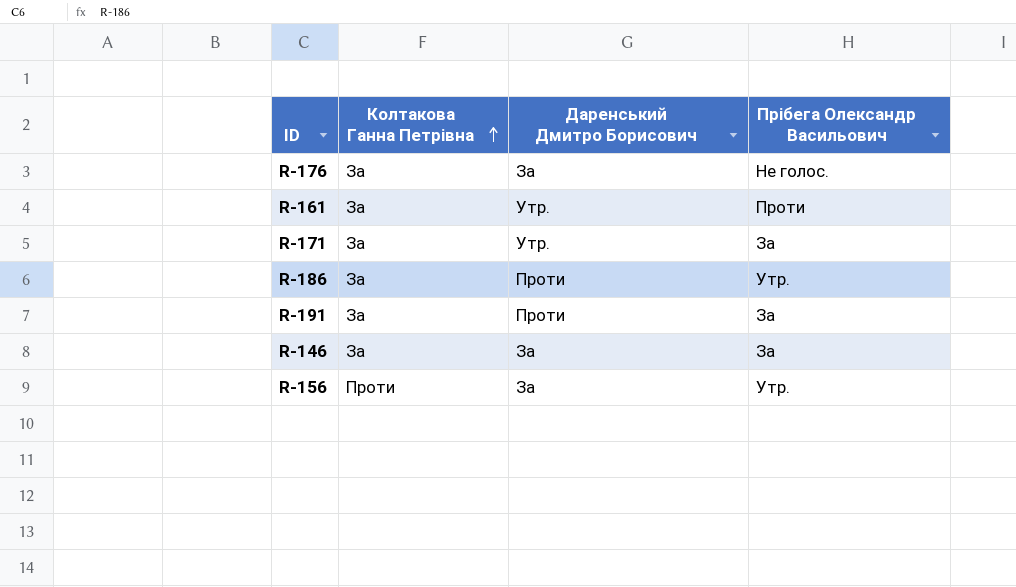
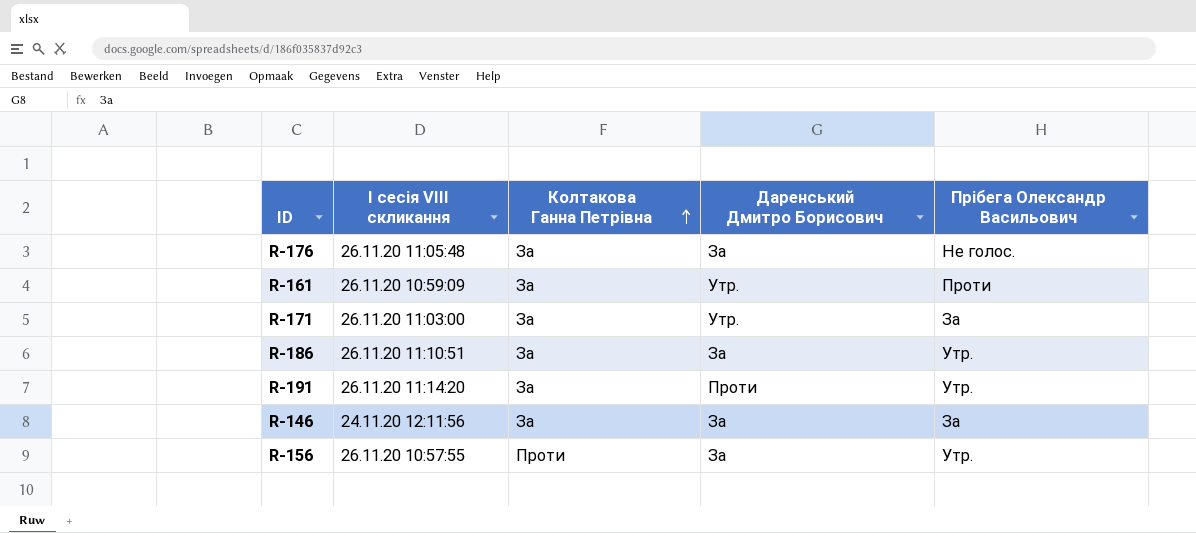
column I сесія VIII скликання | position: none -> 2
R-186 | Даренський Дмитро Борисович: Проти -> За
R-191 | Прібега Олександр Васильович: За -> Утр.

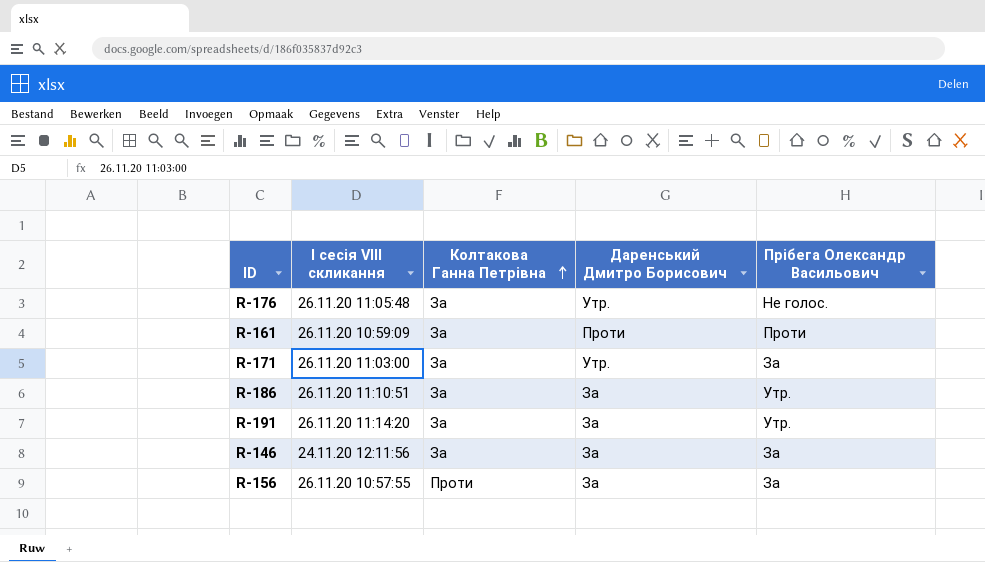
R-176 | Даренський Дмитро Борисович: За -> Утр.
R-161 | Даренський Дмитро Борисович: Утр. -> Проти
R-191 | Даренський Дмитро Борисович: Проти -> За
R-156 | Прібега Олександр Васильович: Утр. -> За

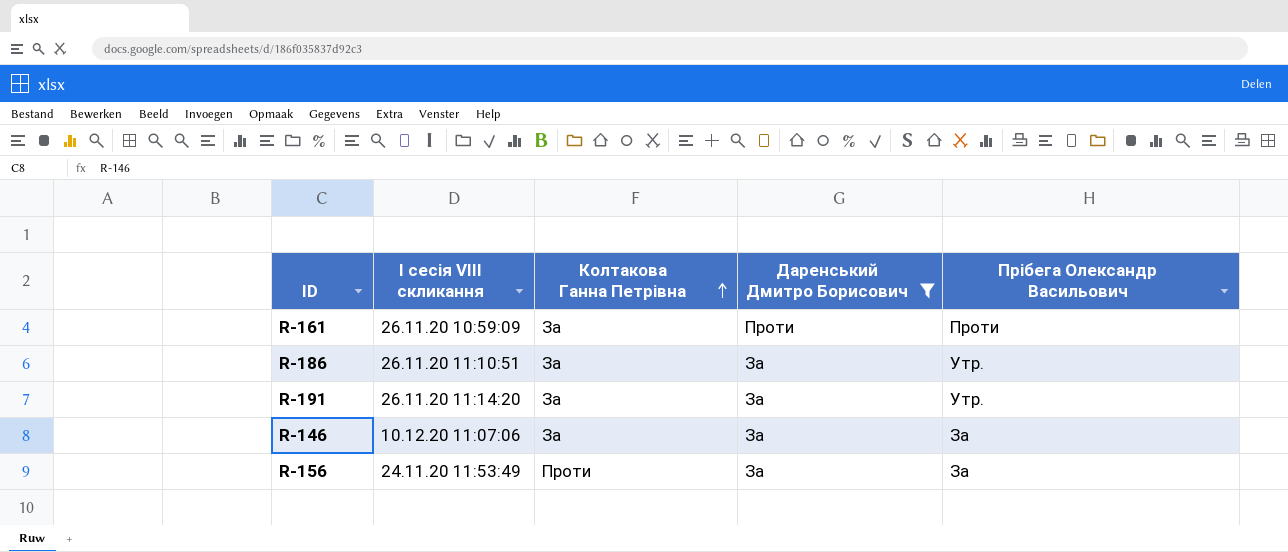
filter: none -> Даренський Дмитро Борисович != Утр.
R-146 | I сесія VIII скликання: 24.11.20 12:11:56 -> 10.12.20 11:07:06
R-156 | I сесія VIII скликання: 26.11.20 10:57:55 -> 24.11.20 11:53:49

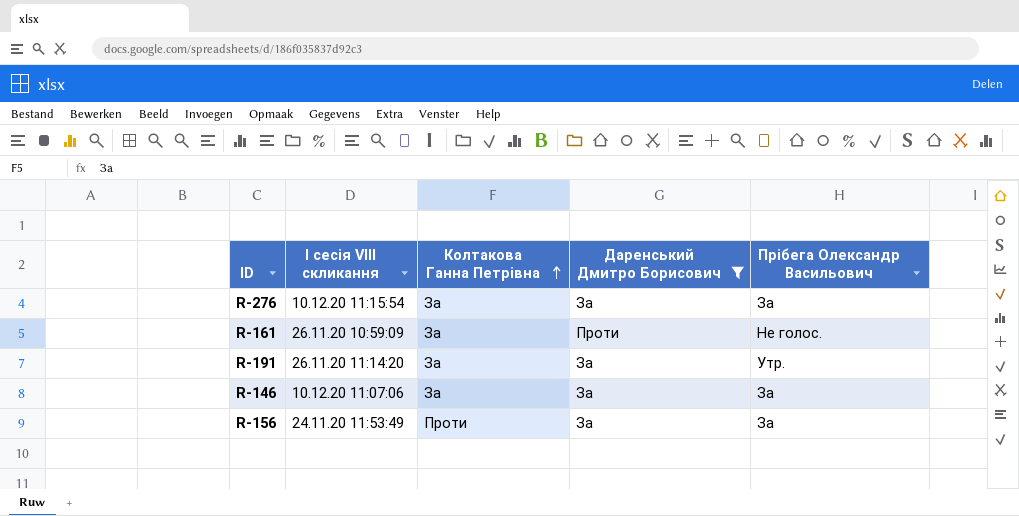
row R-186: 26.11.20 11:10:51 | За | За | Утр. -> none
row R-276: none -> 10.12.20 11:15:54 | За | За | За
R-161 | Прібега Олександр Васильович: Проти -> Не голос.

